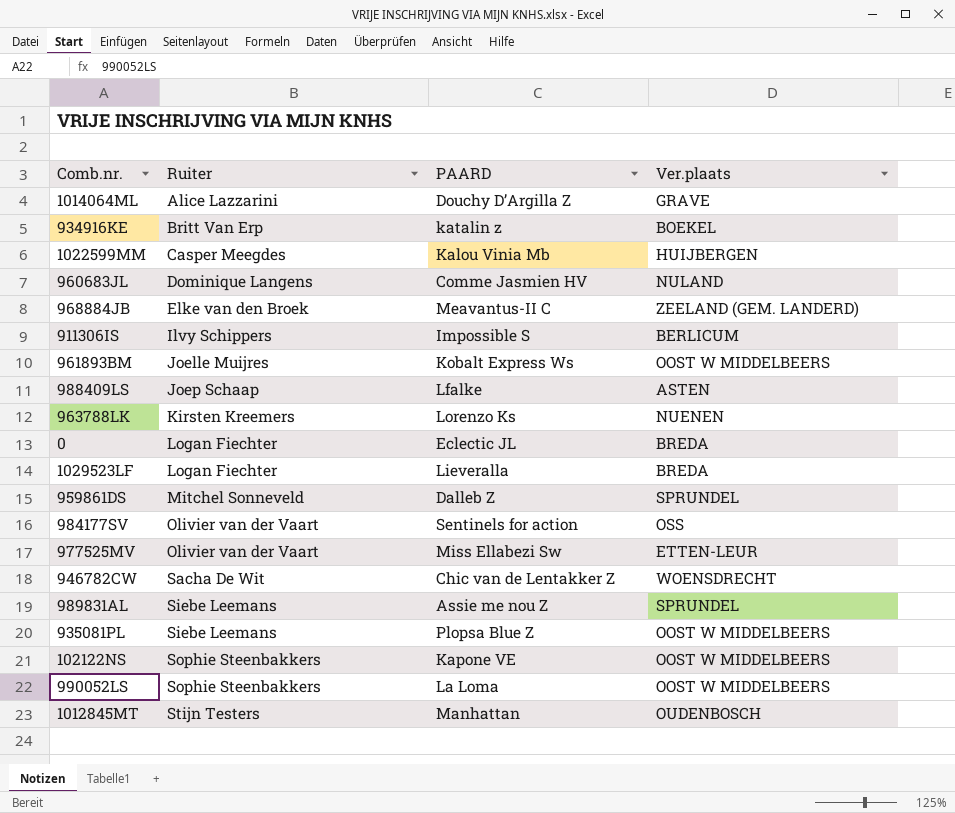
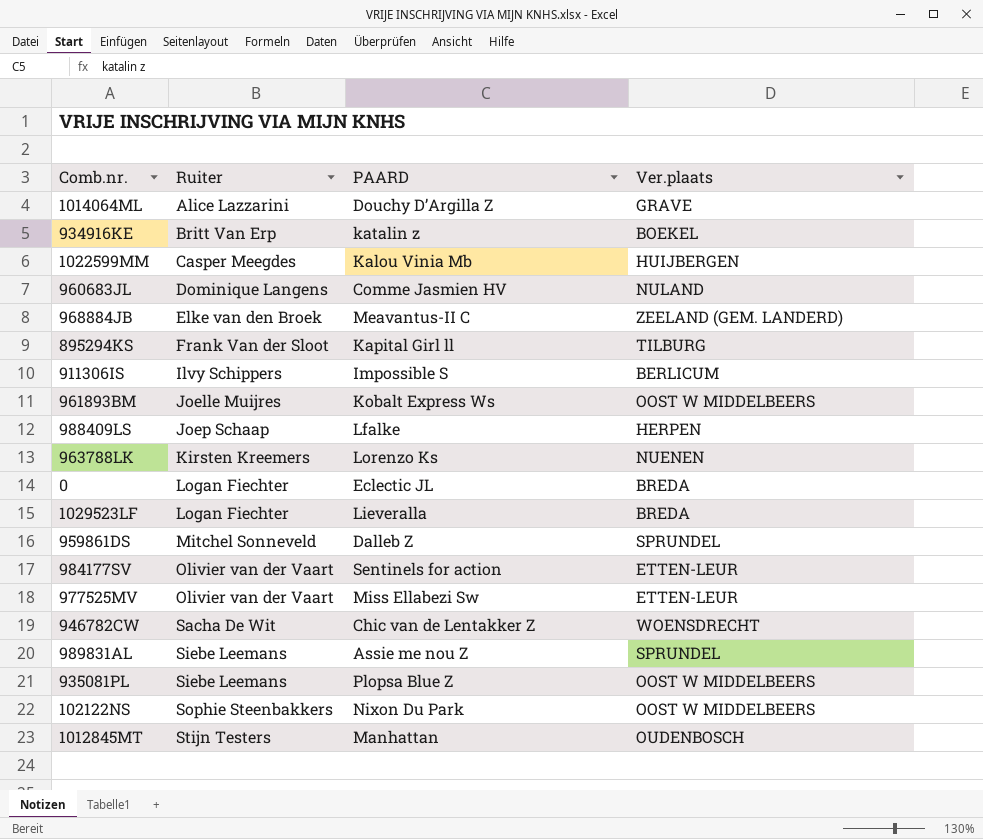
row 990052LS: Sophie Steenbakkers | La Loma | OOST W MIDDELBEERS -> none
row 895294KS: none -> Frank Van der Sloot | Kapital Girl ll | TILBURG
988409LS | Ver.plaats: ASTEN -> HERPEN
984177SV | Ver.plaats: OSS -> ETTEN-LEUR
102122NS | PAARD: Kapone VE -> Nixon Du Park

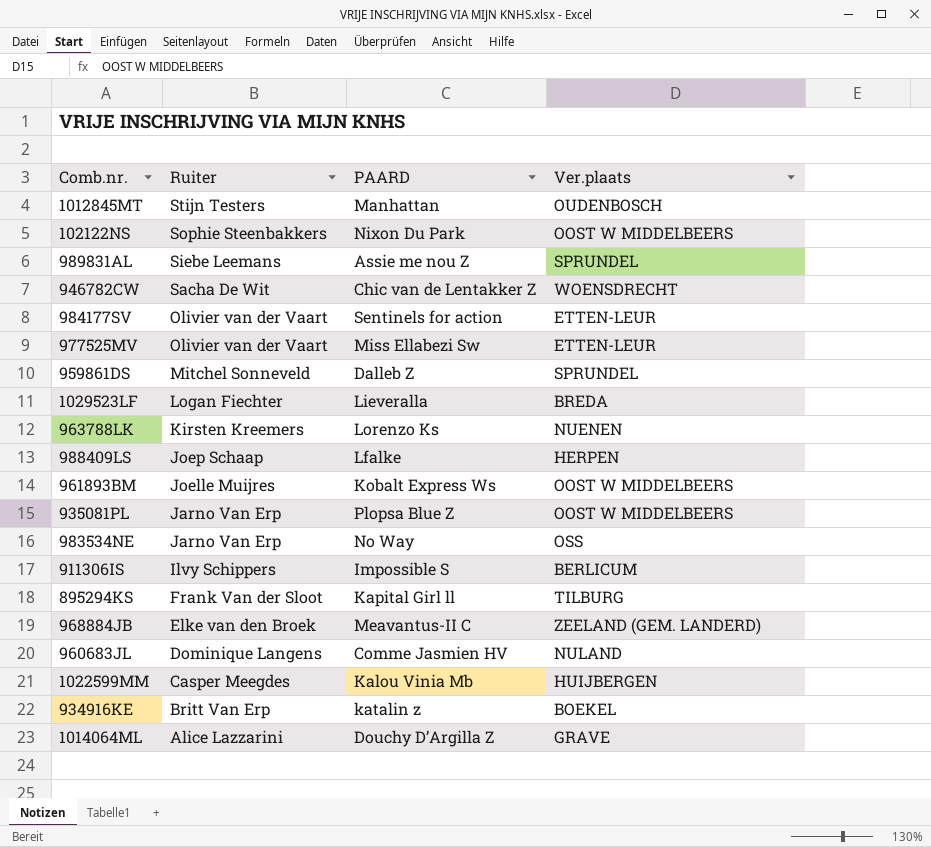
row order: Ruiter ascending -> Ruiter descending
row 0: Logan Fiechter | Eclectic JL | BREDA -> none
935081PL | Ruiter: Siebe Leemans -> Jarno Van Erp
row 983534NE: none -> Jarno Van Erp | No Way | OSS

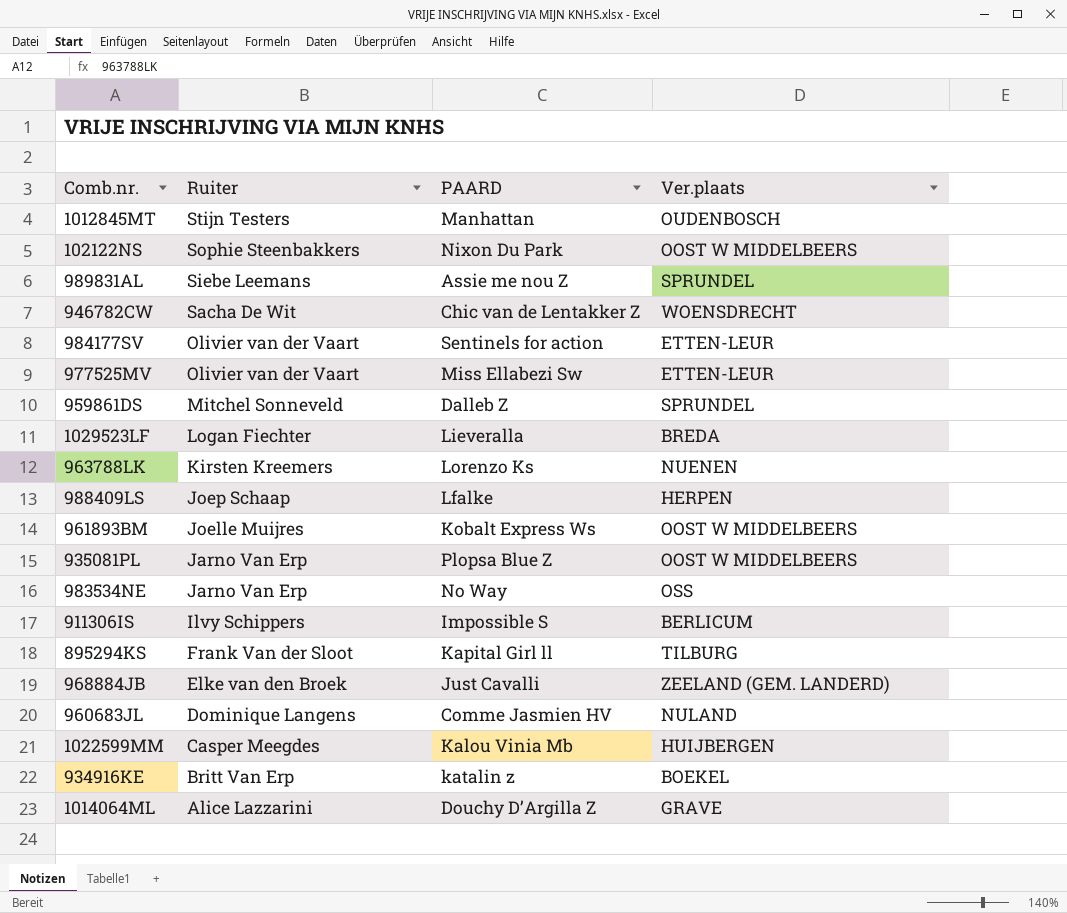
968884JB | PAARD: Meavantus-II C -> Just Cavalli

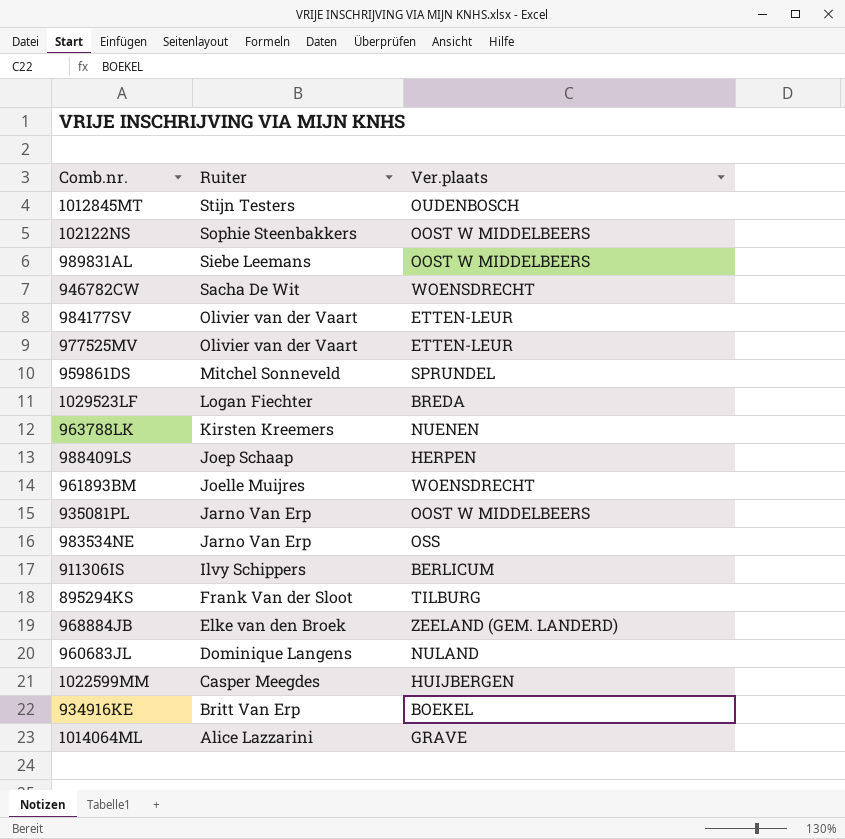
column PAARD | position: 3 -> none
989831AL | Ver.plaats: SPRUNDEL -> OOST W MIDDELBEERS
961893BM | Ver.plaats: OOST W MIDDELBEERS -> WOENSDRECHT

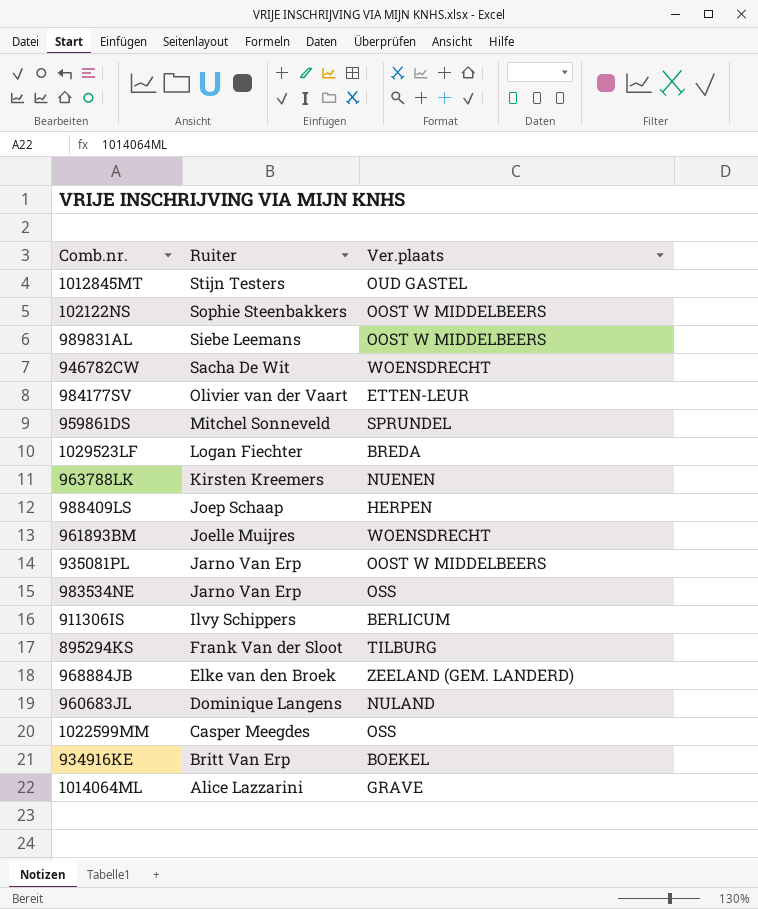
row 977525MV: Olivier van der Vaart | ETTEN-LEUR -> none
1012845MT | Ver.plaats: OUDENBOSCH -> OUD GASTEL
1022599MM | Ver.plaats: HUIJBERGEN -> OSS

